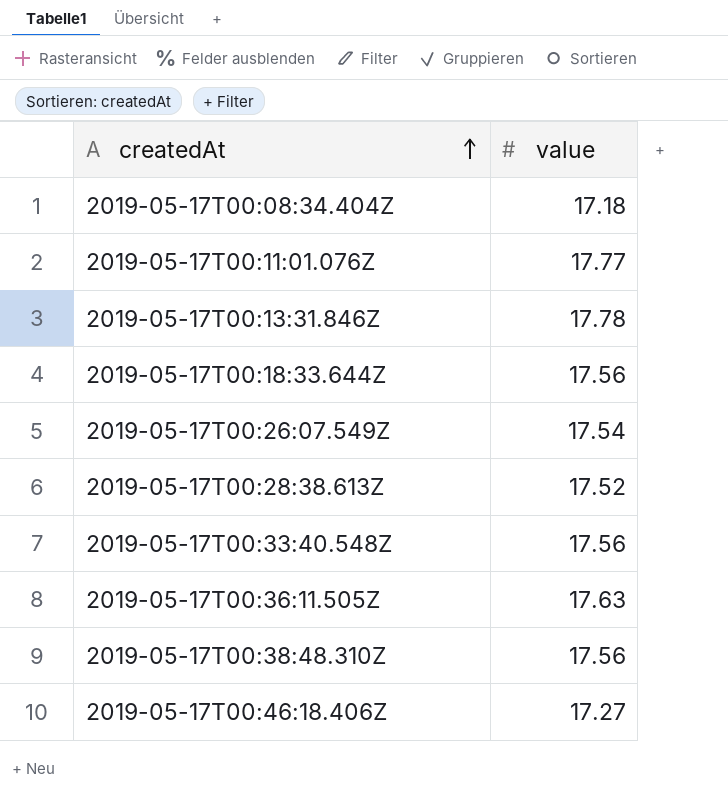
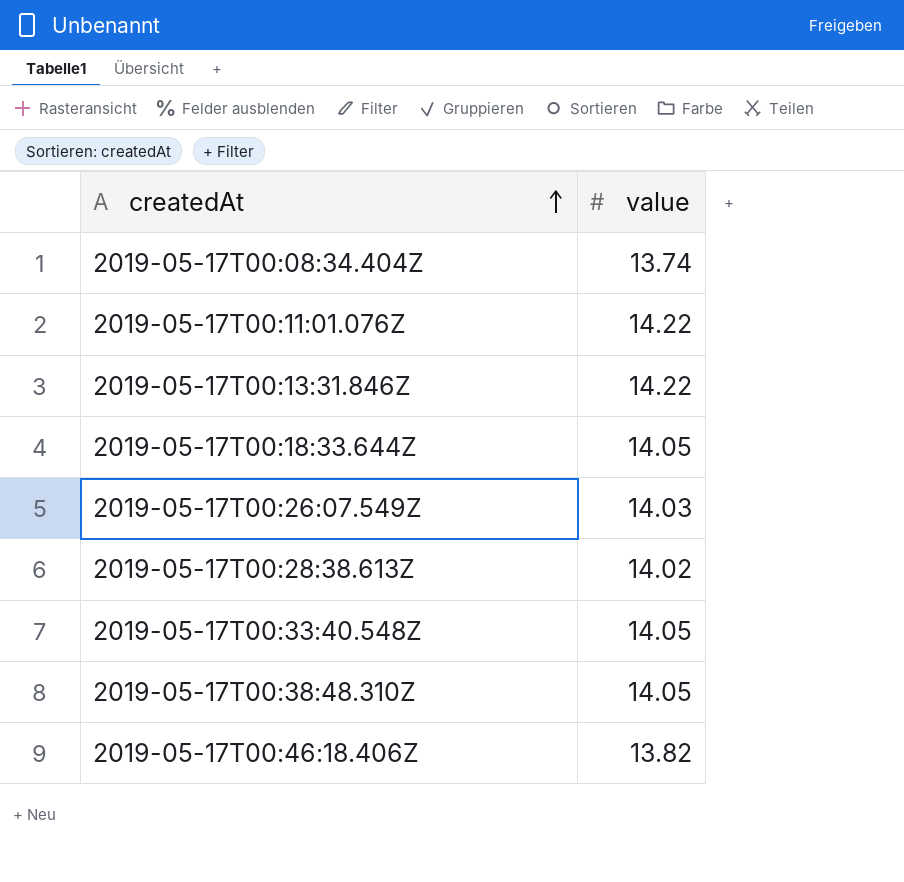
row 2019-05-17T00:36:11.505Z: 17.63 -> none
2019-05-17T00:08:34.404Z | value: 17.18 -> 13.74
2019-05-17T00:11:01.076Z | value: 17.77 -> 14.22
2019-05-17T00:13:31.846Z | value: 17.78 -> 14.22
2019-05-17T00:18:33.644Z | value: 17.56 -> 14.05
2019-05-17T00:26:07.549Z | value: 17.54 -> 14.03
2019-05-17T00:28:38.613Z | value: 17.52 -> 14.02
2019-05-17T00:33:40.548Z | value: 17.56 -> 14.05
2019-05-17T00:38:48.310Z | value: 17.56 -> 14.05
2019-05-17T00:46:18.406Z | value: 17.27 -> 13.82

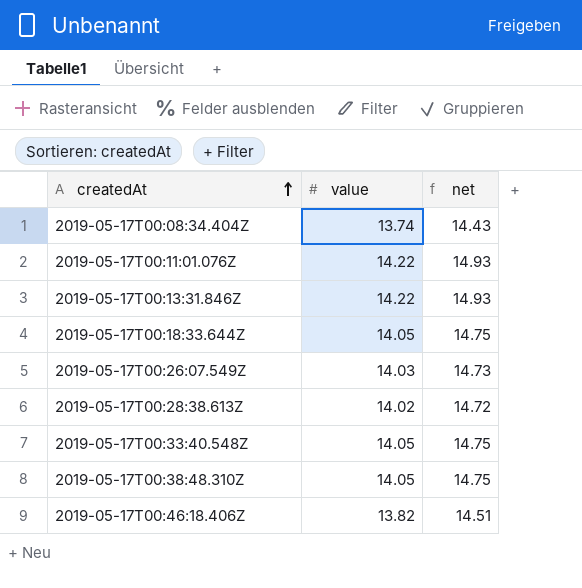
column net | formula: none -> [value] * 1.05

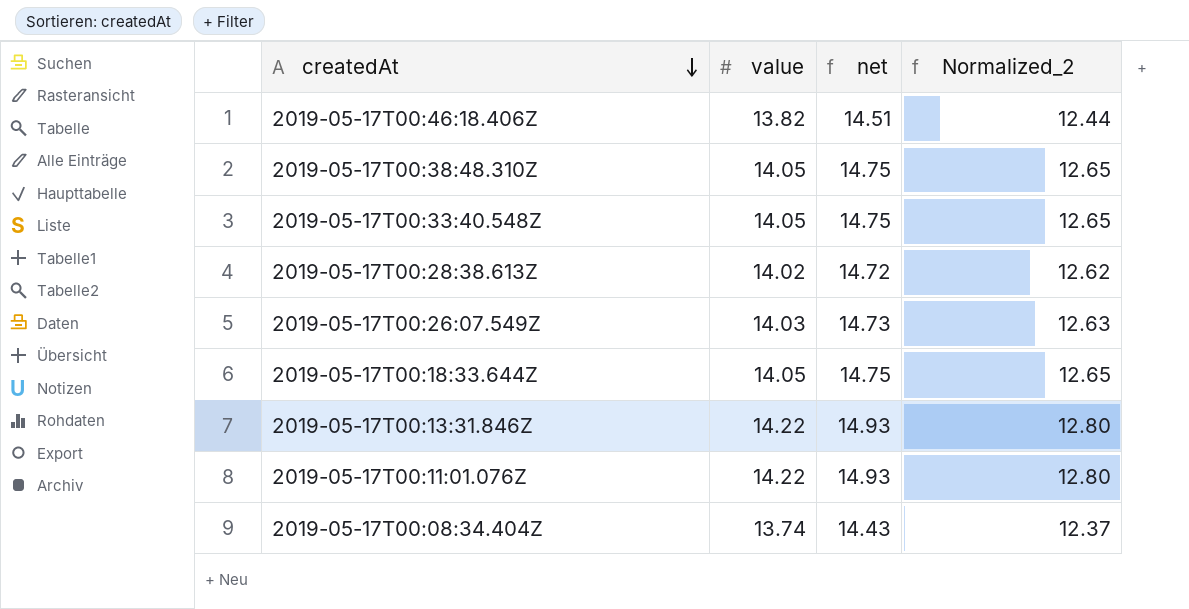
row order: createdAt ascending -> createdAt descending
column Normalized_2 | formula: none -> [value] * 0.9

